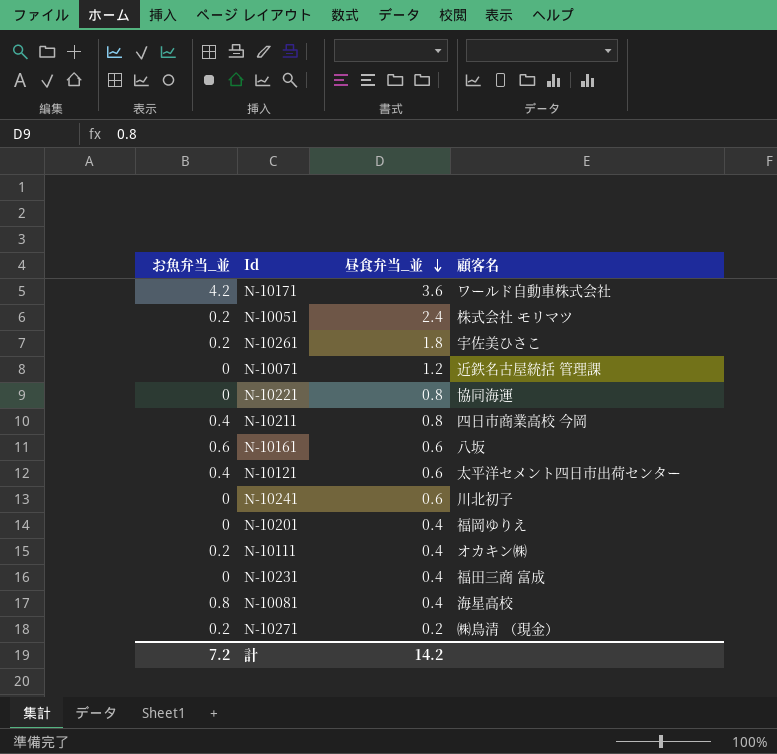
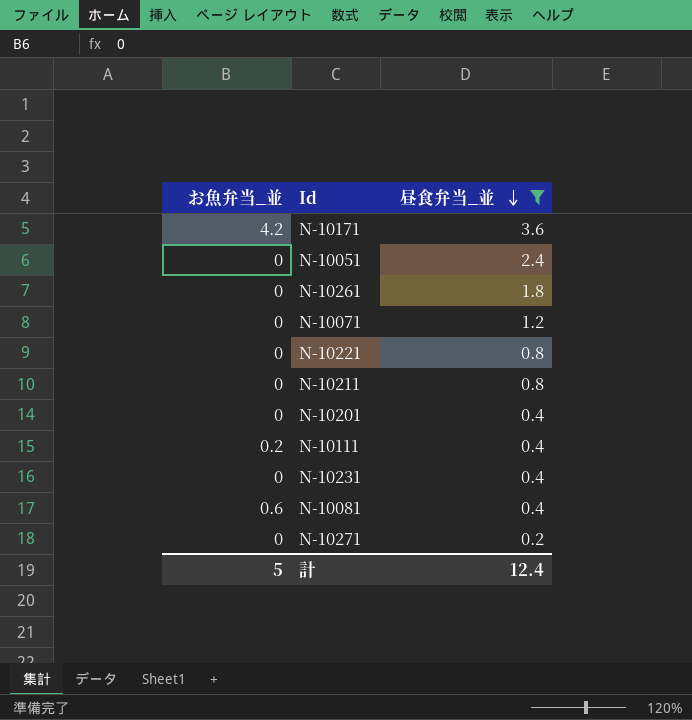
filter: none -> 昼食弁当_並 != 0.6
column 顧客名 | position: 4 -> none
N-10051 | お魚弁当_並: 0.2 -> 0
N-10261 | お魚弁当_並: 0.2 -> 0
N-10211 | お魚弁当_並: 0.4 -> 0
N-10081 | お魚弁当_並: 0.8 -> 0.6
N-10271 | お魚弁当_並: 0.2 -> 0
計 | お魚弁当_並: 7.2 -> 5
計 | 昼食弁当_並: 14.2 -> 12.4

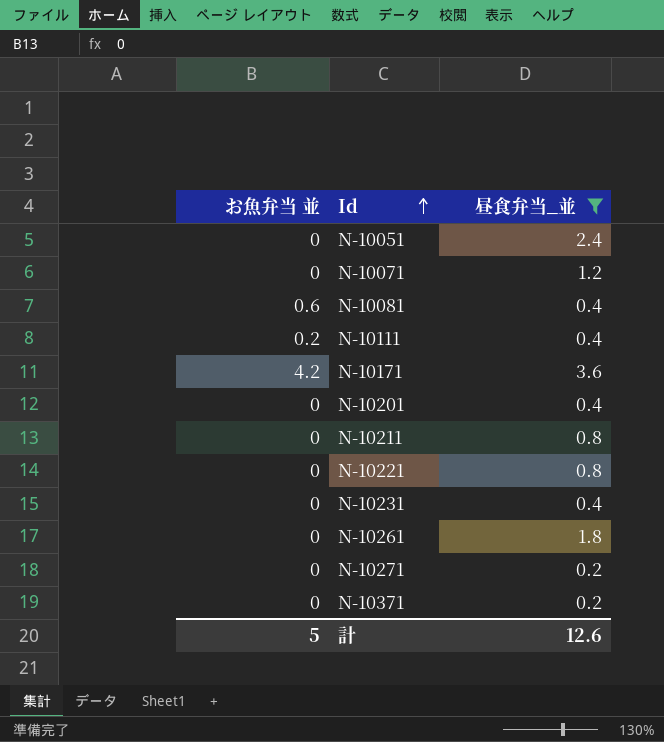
row order: 昼食弁当_並 descending -> Id ascending
column name: お魚弁当_並 -> お魚弁当 並
row N-10371: none -> 0 | 0.2
計 | 昼食弁当_並: 12.4 -> 12.6

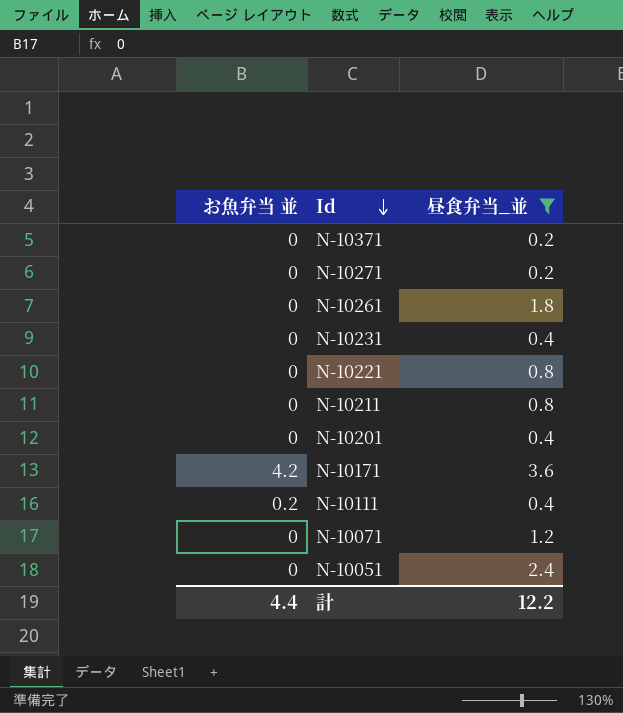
row order: Id ascending -> Id descending
row N-10081: 0.6 | 0.4 -> none
計 | お魚弁当 並: 5 -> 4.4
計 | 昼食弁当_並: 12.6 -> 12.2

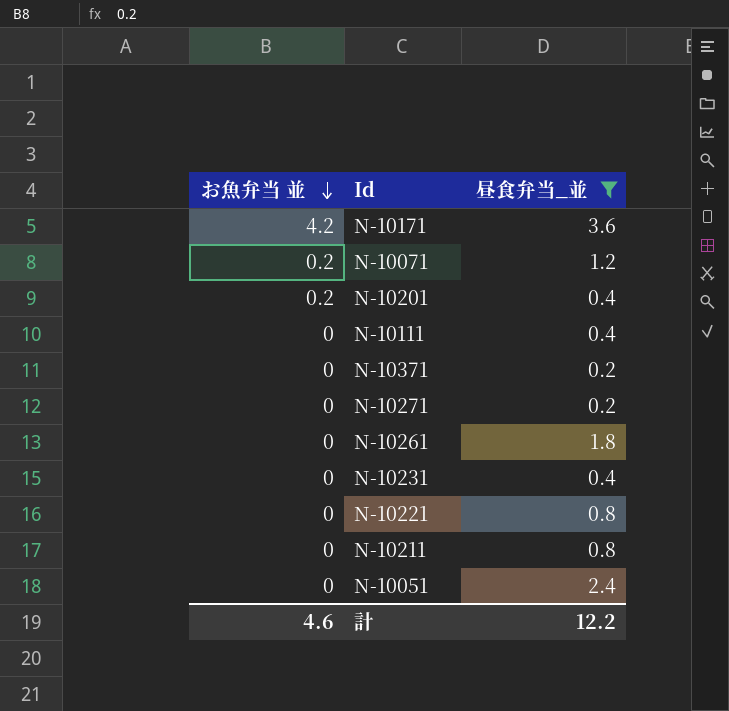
row order: Id descending -> お魚弁当 並 descending
N-10071 | お魚弁当 並: 0 -> 0.2
N-10201 | お魚弁当 並: 0 -> 0.2
N-10111 | お魚弁当 並: 0.2 -> 0
計 | お魚弁当 並: 4.4 -> 4.6

